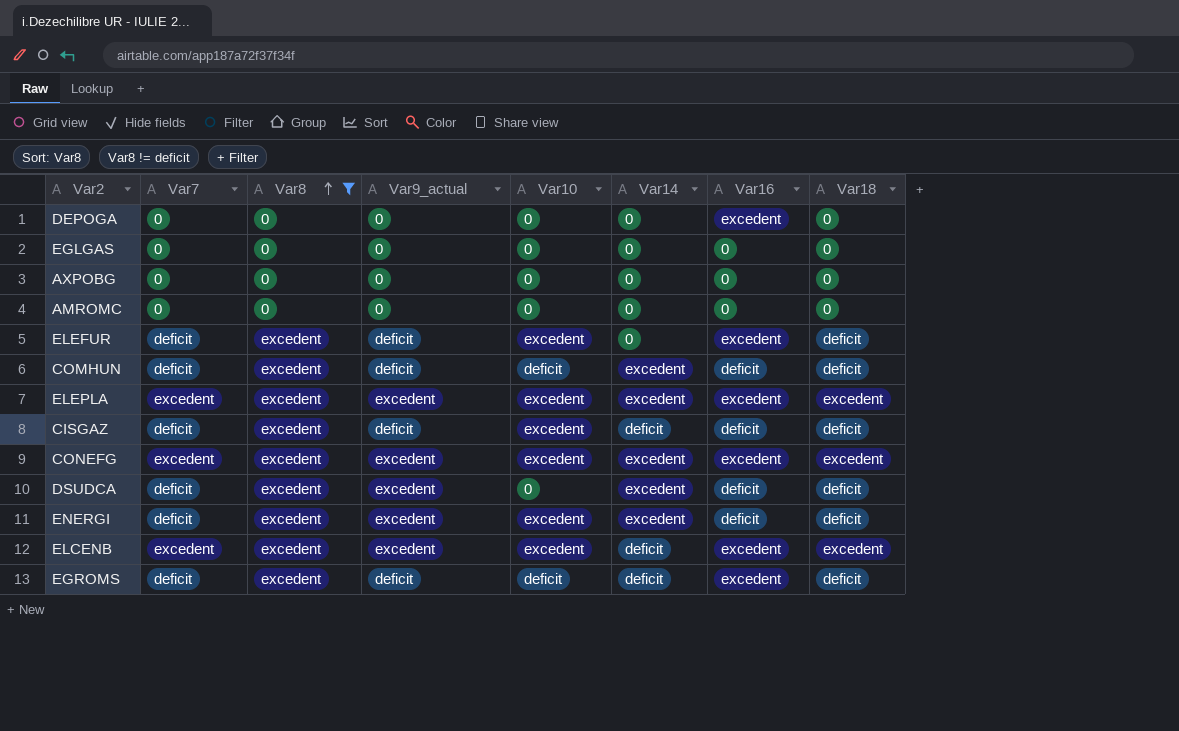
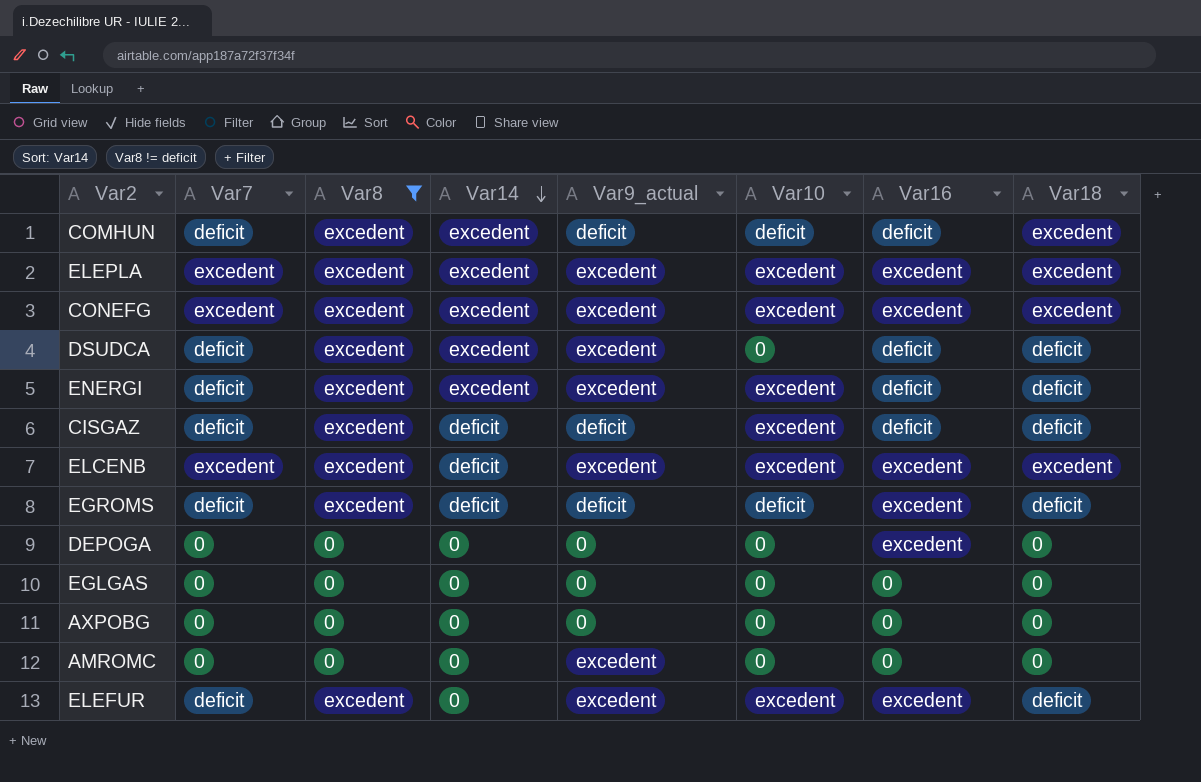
row order: Var8 ascending -> Var14 descending
column Var14 | position: 6 -> 4
COMHUN | Var18: deficit -> excedent
AMROMC | Var9_actual: 0 -> excedent
ELEFUR | Var9_actual: deficit -> excedent

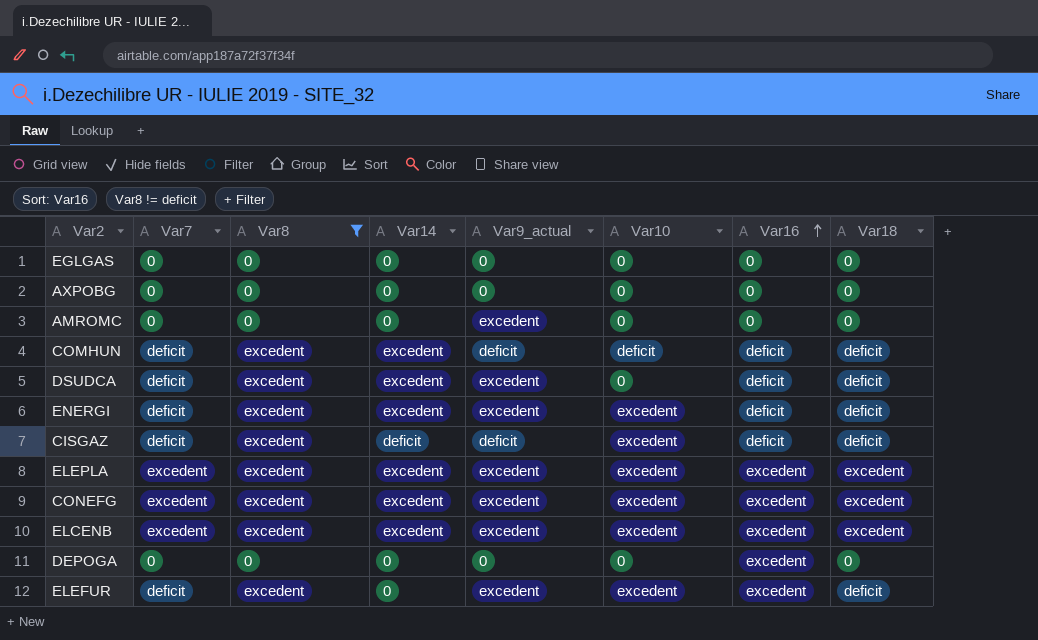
row order: Var14 descending -> Var16 ascending
row EGROMS: deficit | excedent | deficit | deficit | deficit | excedent | deficit -> none
COMHUN | Var18: excedent -> deficit
ELCENB | Var14: deficit -> excedent

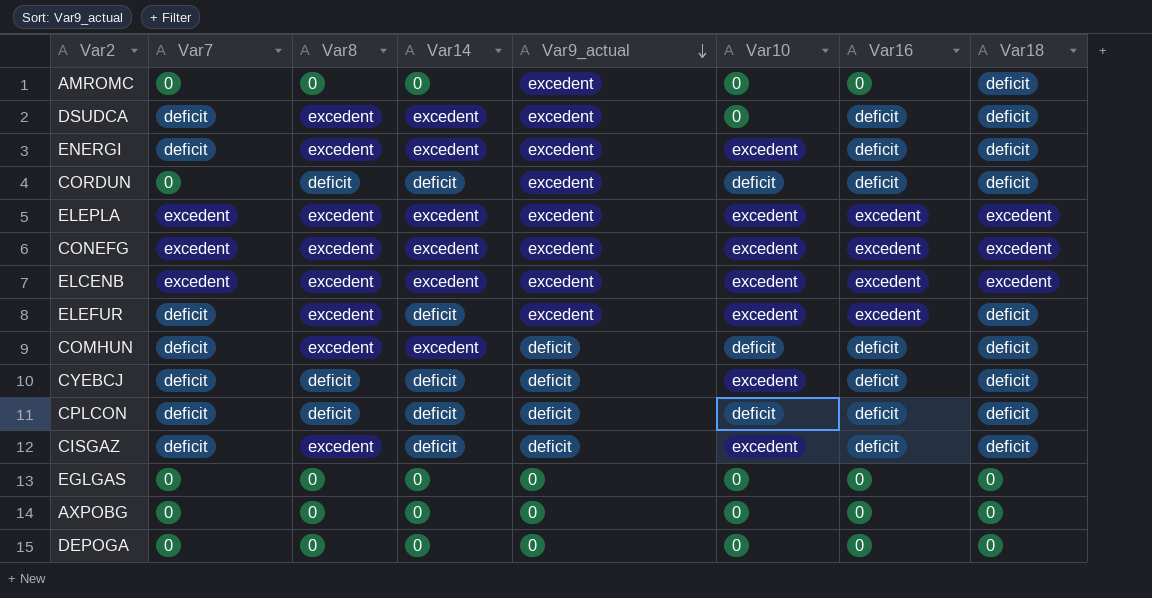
filter: Var8 != deficit -> none
row order: Var16 ascending -> Var9_actual descending
AMROMC | Var18: 0 -> deficit
ELEFUR | Var14: 0 -> deficit
DEPOGA | Var16: excedent -> 0

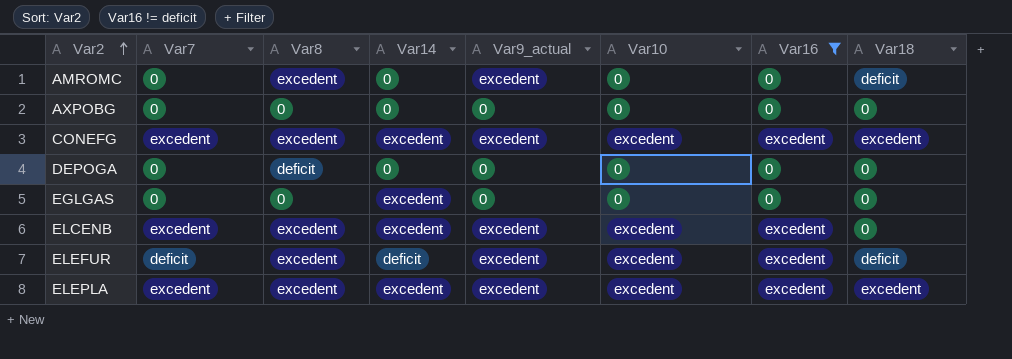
filter: none -> Var16 != deficit
row order: Var9_actual descending -> Var2 ascending
AMROMC | Var8: 0 -> excedent
DEPOGA | Var8: 0 -> deficit
EGLGAS | Var14: 0 -> excedent
ELCENB | Var18: excedent -> 0

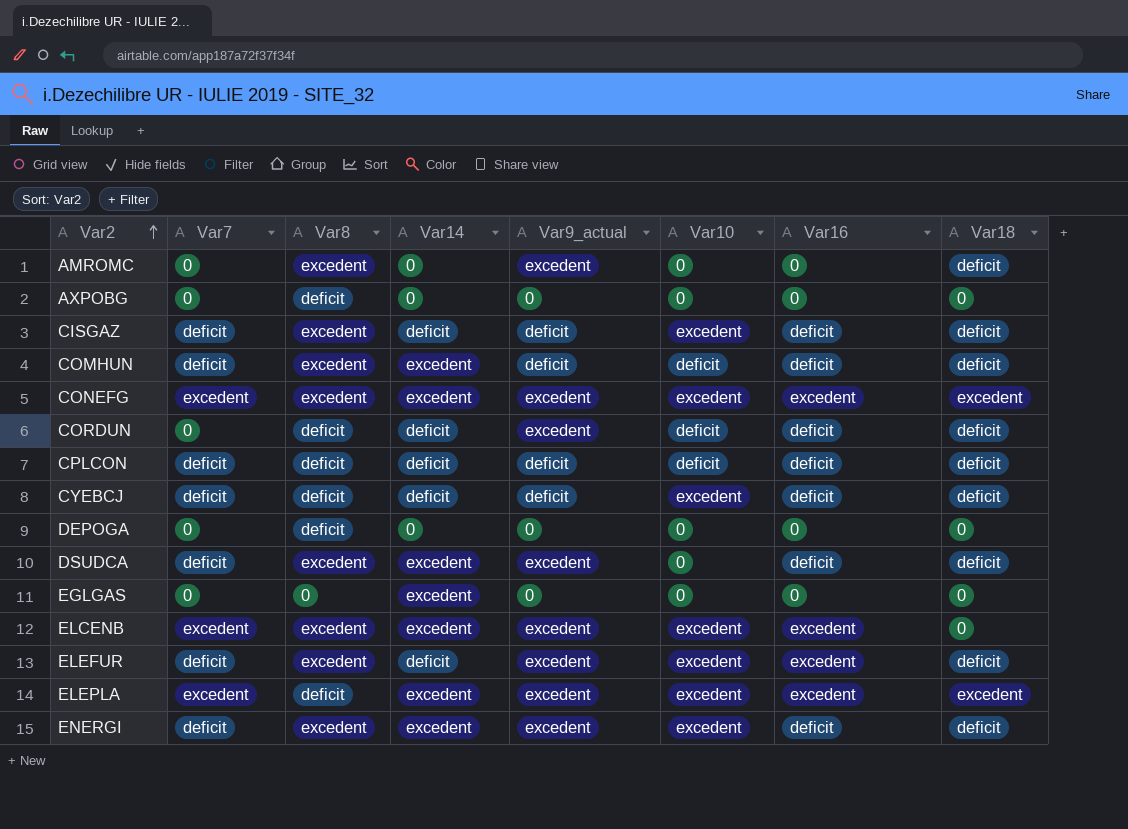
filter: Var16 != deficit -> none
AXPOBG | Var8: 0 -> deficit
ELEPLA | Var8: excedent -> deficit

